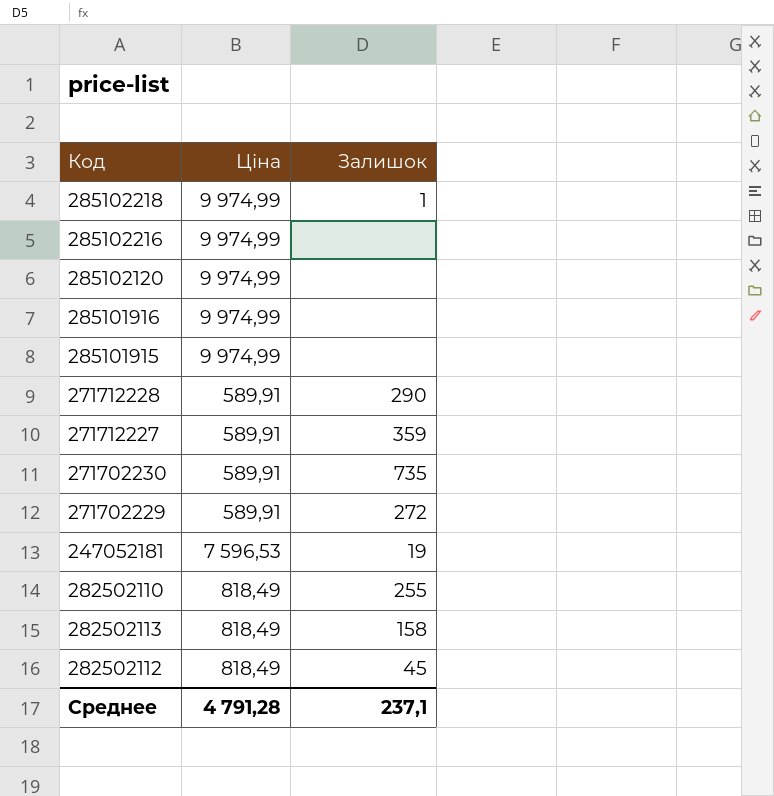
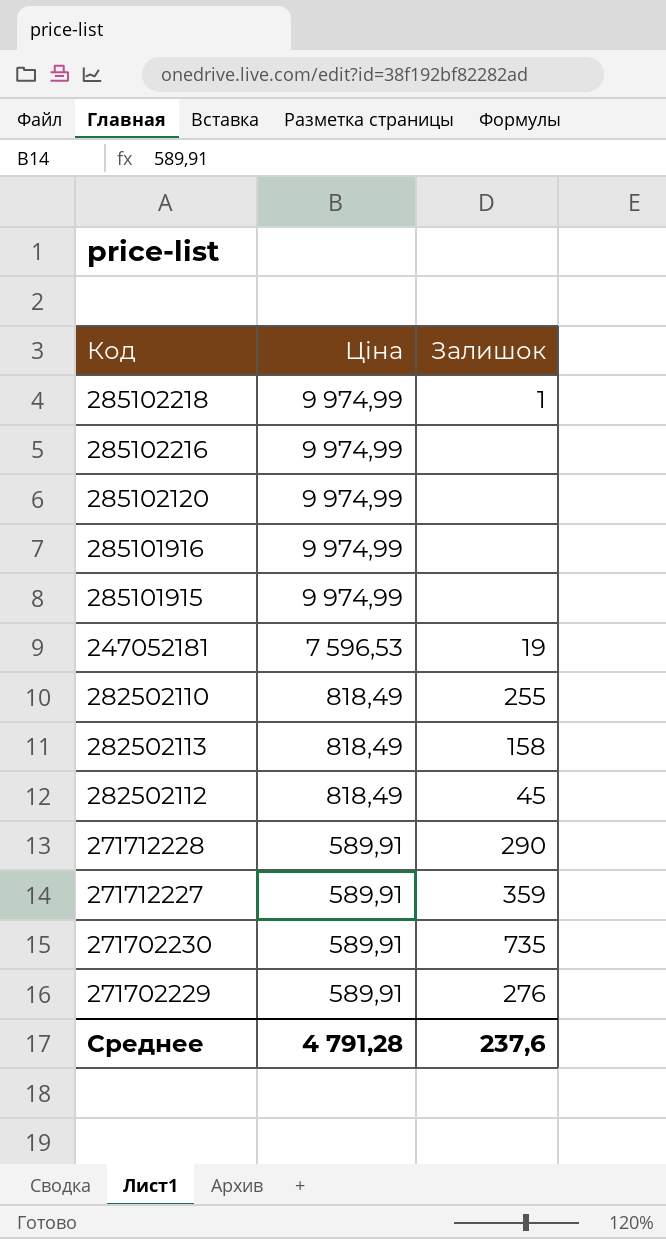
row order: none -> Ціна descending
271702229 | Залишок: 272 -> 276
Среднее | Залишок: 237,1 -> 237,6

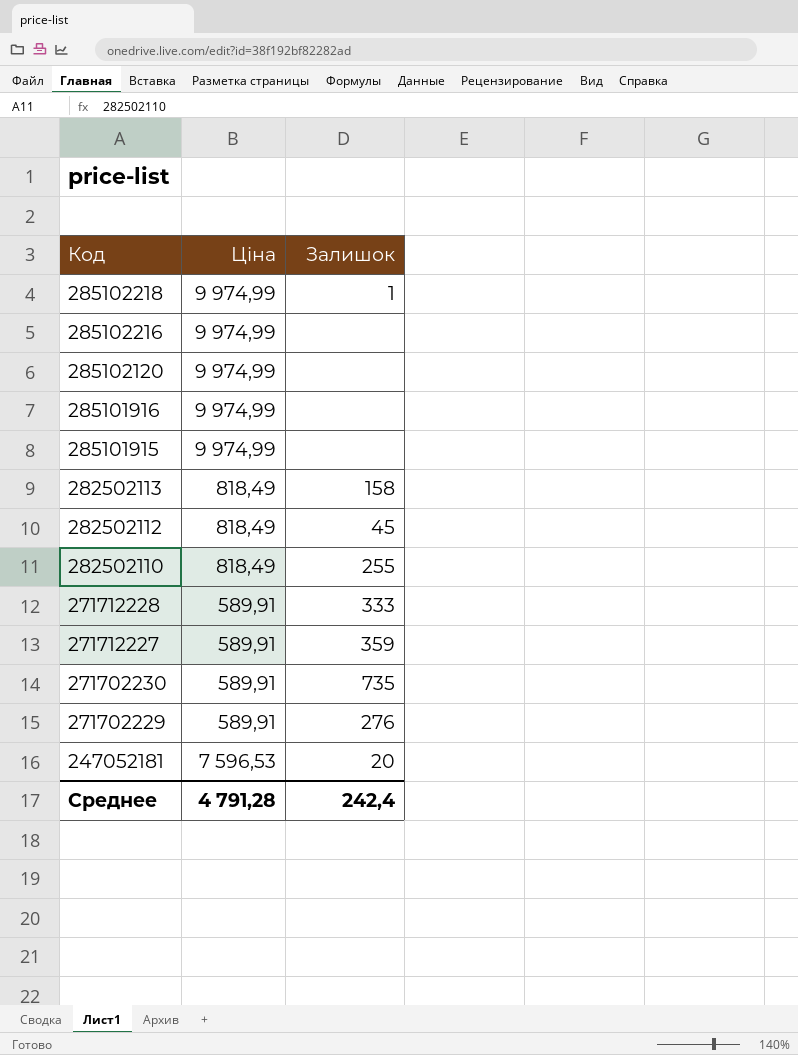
row order: Ціна descending -> Код descending
271712228 | Залишок: 290 -> 333
247052181 | Залишок: 19 -> 20
Среднее | Залишок: 237,6 -> 242,4

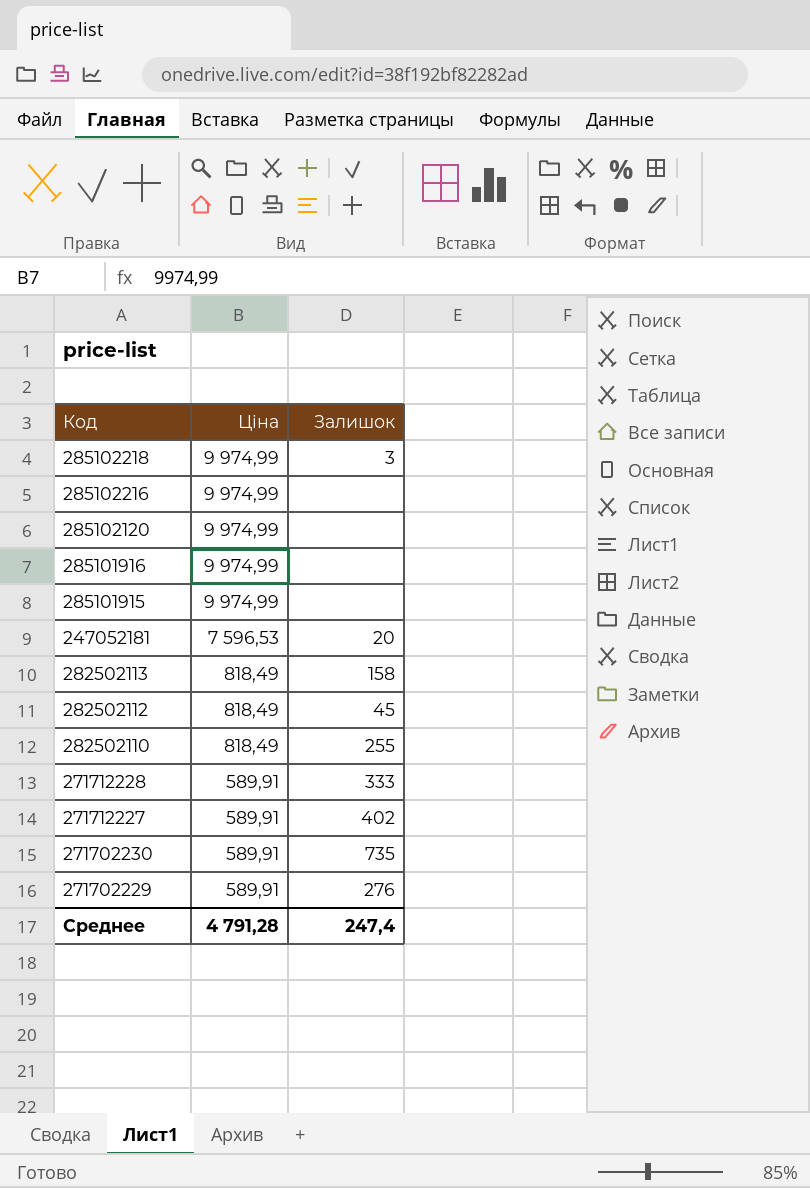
row order: Код descending -> Ціна descending
285102218 | Залишок: 1 -> 3
271712227 | Залишок: 359 -> 402
Среднее | Залишок: 242,4 -> 247,4

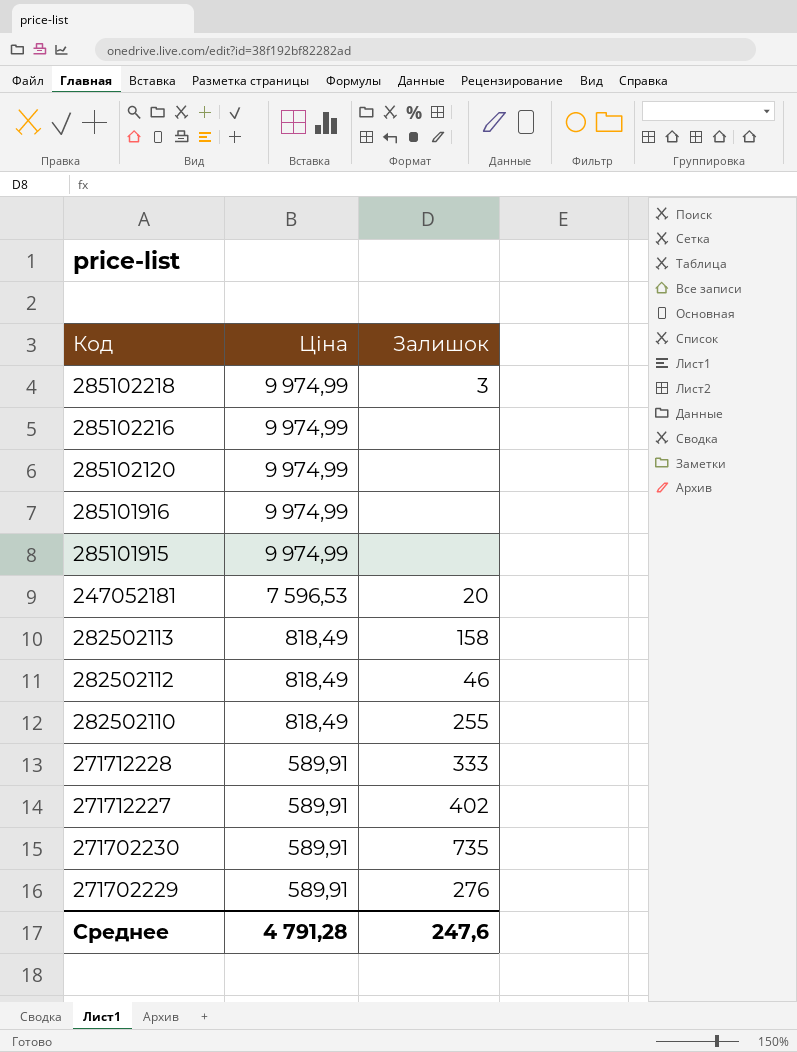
282502112 | Залишок: 45 -> 46
Среднее | Залишок: 247,4 -> 247,6

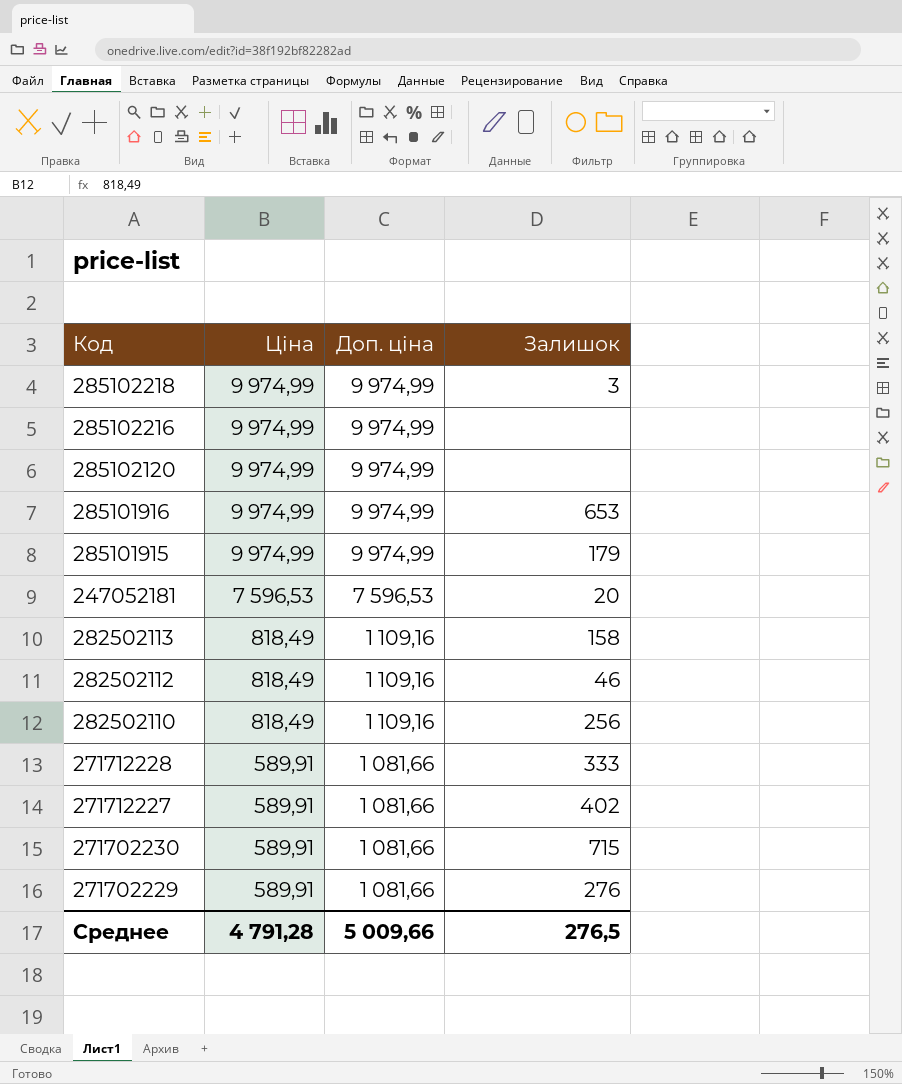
column Доп. ціна | position: none -> 3
285101916 | Залишок: none -> 653
285101915 | Залишок: none -> 179
282502110 | Залишок: 255 -> 256
271702230 | Залишок: 735 -> 715
Среднее | Залишок: 247,6 -> 276,5

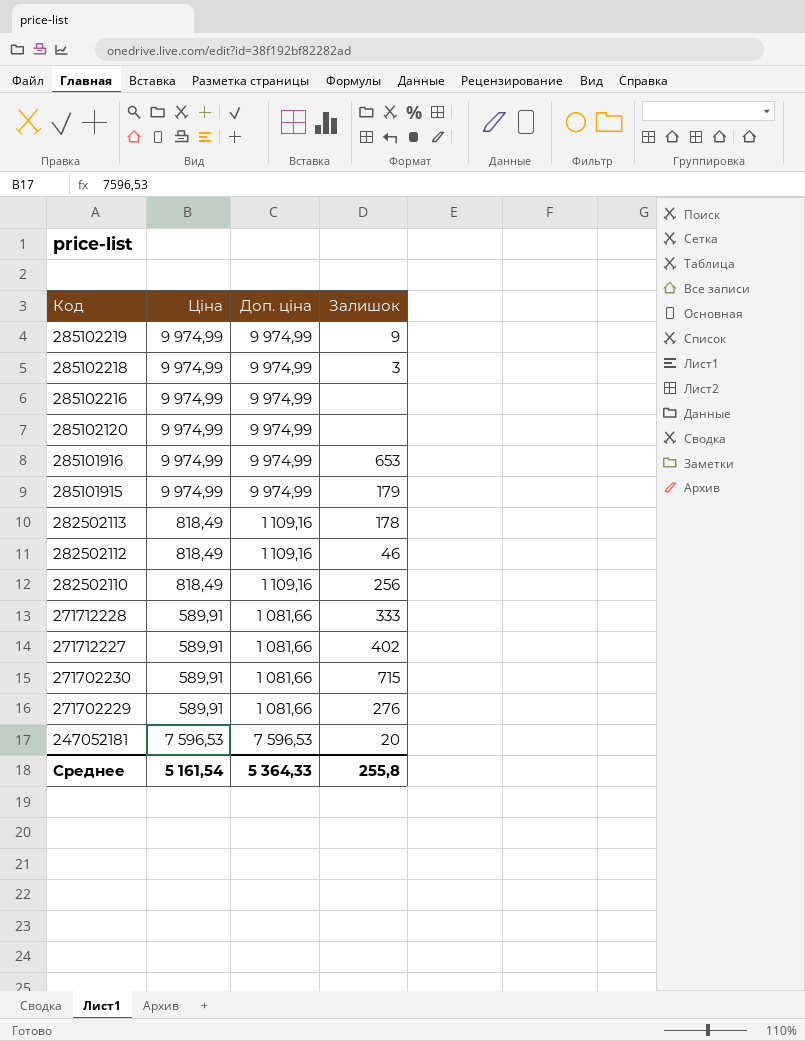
row order: Ціна descending -> Код descending
row 285102219: none -> 9 974,99 | 9 974,99 | 9
282502113 | Залишок: 158 -> 178
Среднее | Ціна: 4 791,28 -> 5 161,54
Среднее | Доп. ціна: 5 009,66 -> 5 364,33
Среднее | Залишок: 276,5 -> 255,8

